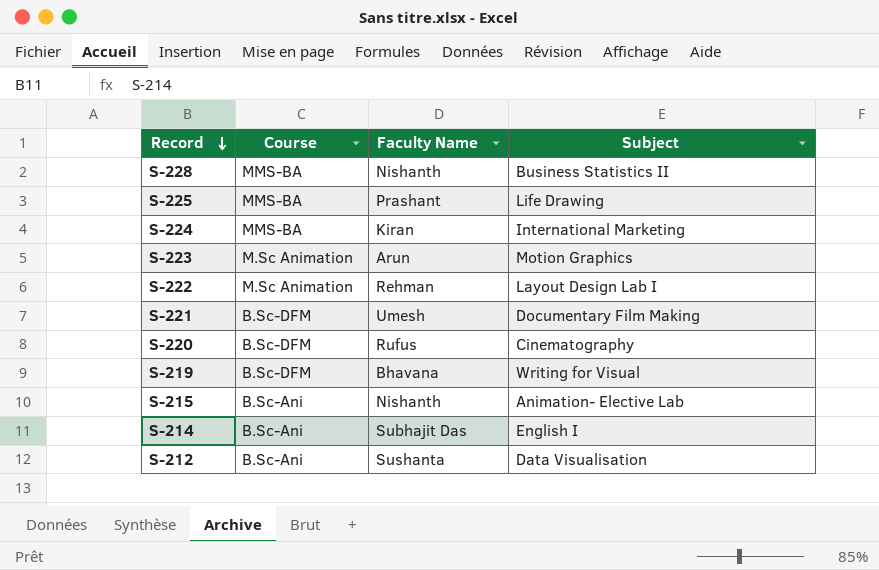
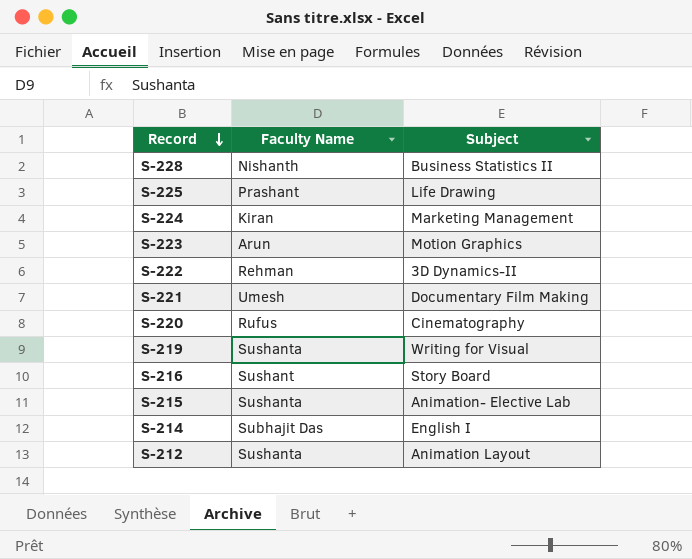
column Course | position: 2 -> none
S-224 | Subject: International Marketing -> Marketing Management
S-222 | Subject: Layout Design Lab I -> 3D Dynamics-II
S-219 | Faculty Name: Bhavana -> Sushanta
row S-216: none -> Sushant | Story Board
S-215 | Faculty Name: Nishanth -> Sushanta
S-212 | Subject: Data Visualisation -> Animation Layout

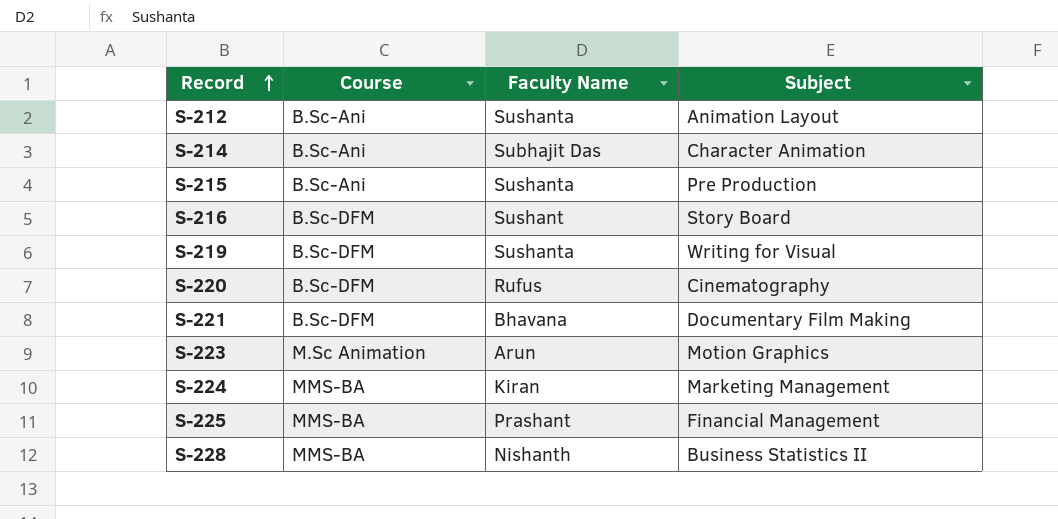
row order: Record descending -> Record ascending
column Course | position: none -> 2
row S-222: Rehman | 3D Dynamics-II -> none
S-214 | Subject: English I -> Character Animation
S-215 | Subject: Animation- Elective Lab -> Pre Production
S-221 | Faculty Name: Umesh -> Bhavana
S-225 | Subject: Life Drawing -> Financial Management

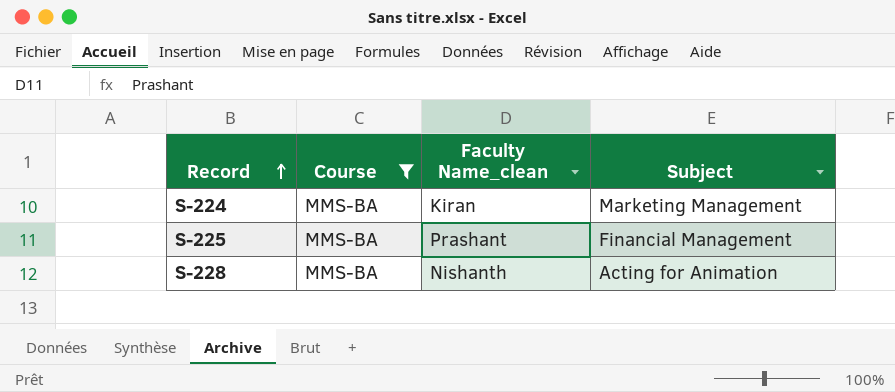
filter: none -> Course = MMS-BA
column name: Faculty Name -> Faculty Name_clean
S-228 | Subject: Business Statistics II -> Acting for Animation

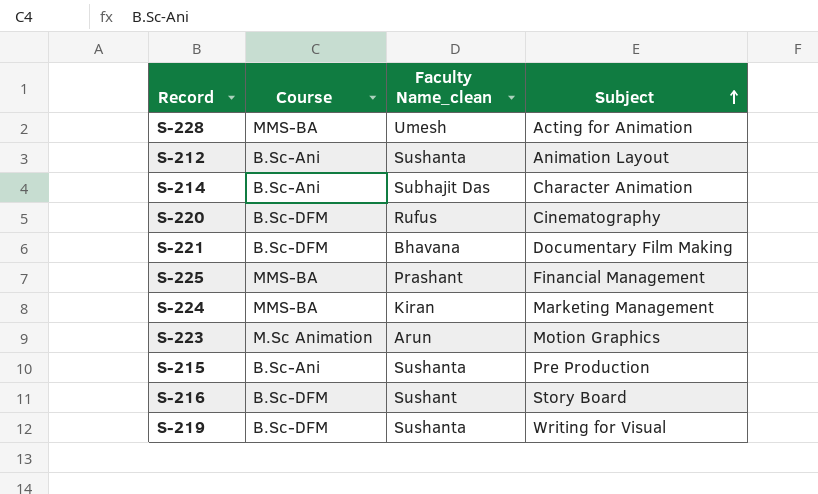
filter: Course = MMS-BA -> none
row order: Record ascending -> Subject ascending
S-228 | Faculty Name_clean: Nishanth -> Umesh

